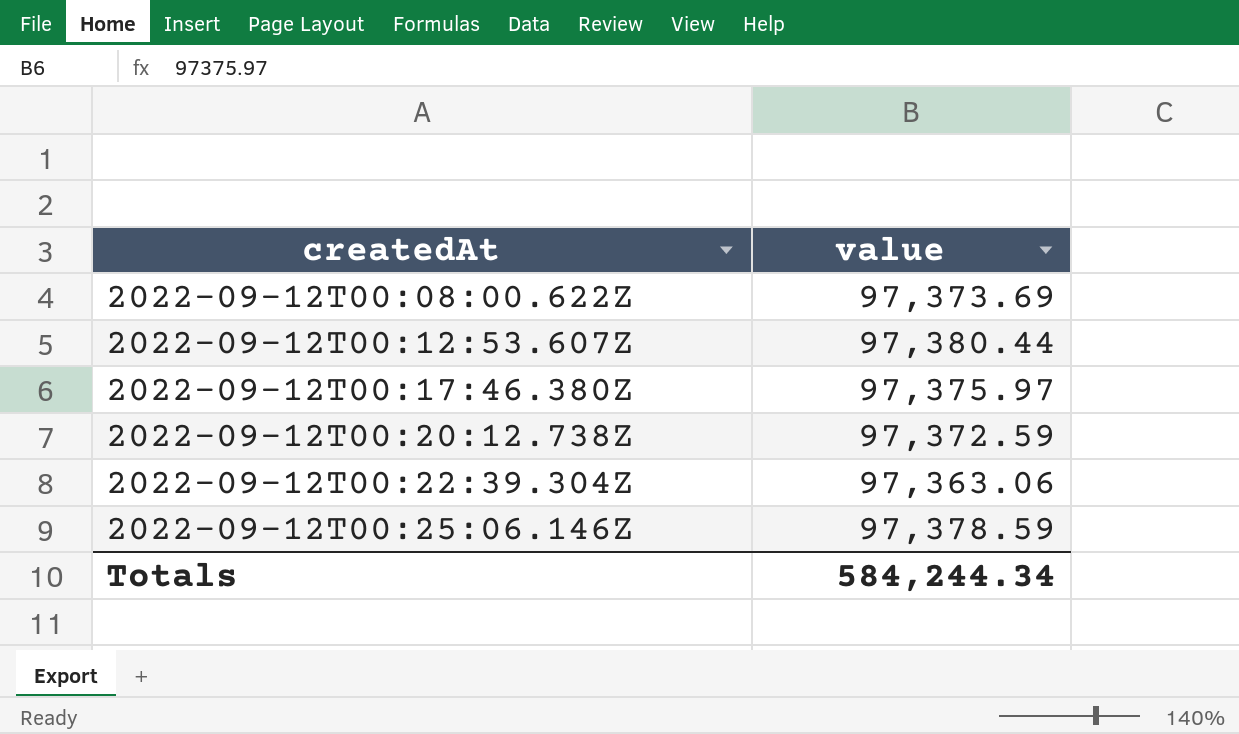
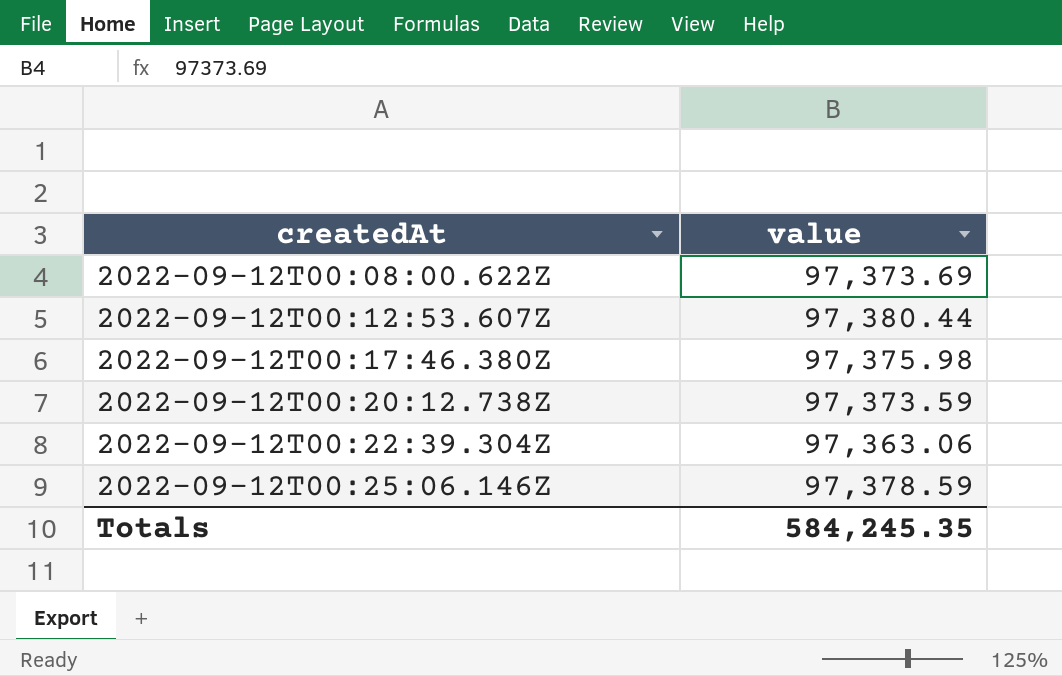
2022-09-12T00:17:46.380Z | value: 97,375.97 -> 97,375.98
2022-09-12T00:20:12.738Z | value: 97,372.59 -> 97,373.59
Totals | value: 584,244.34 -> 584,245.35

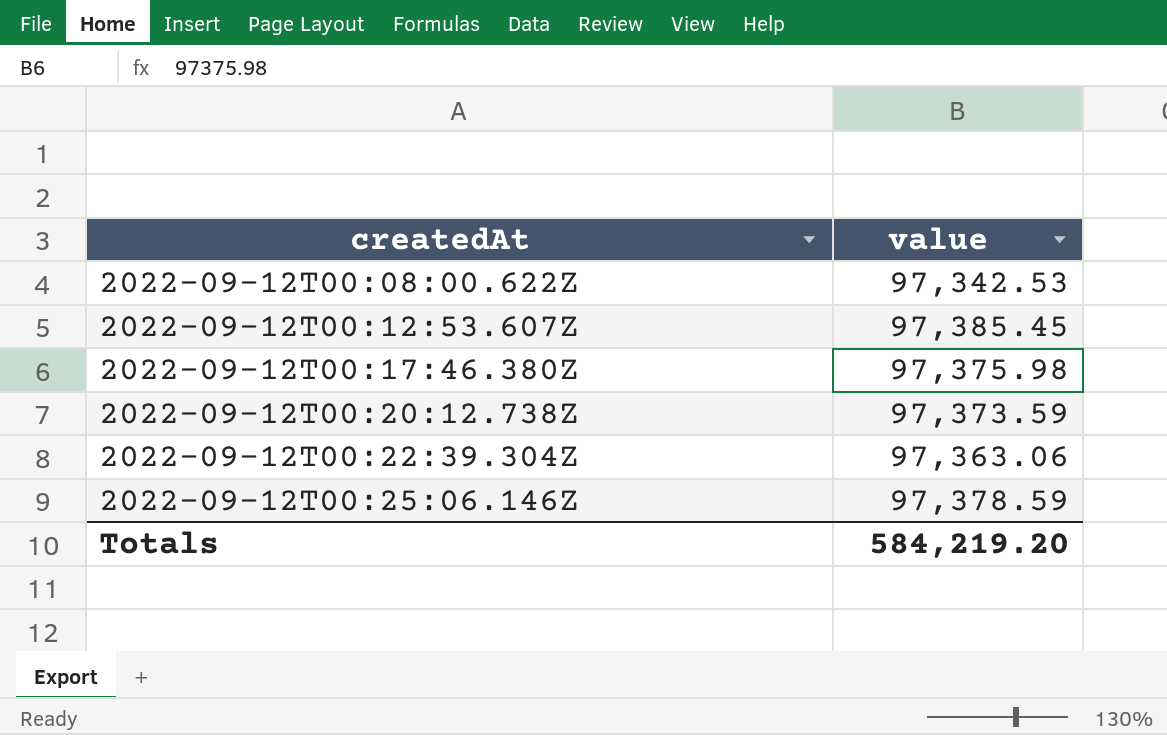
2022-09-12T00:08:00.622Z | value: 97,373.69 -> 97,342.53
2022-09-12T00:12:53.607Z | value: 97,380.44 -> 97,385.45
Totals | value: 584,245.35 -> 584,219.20

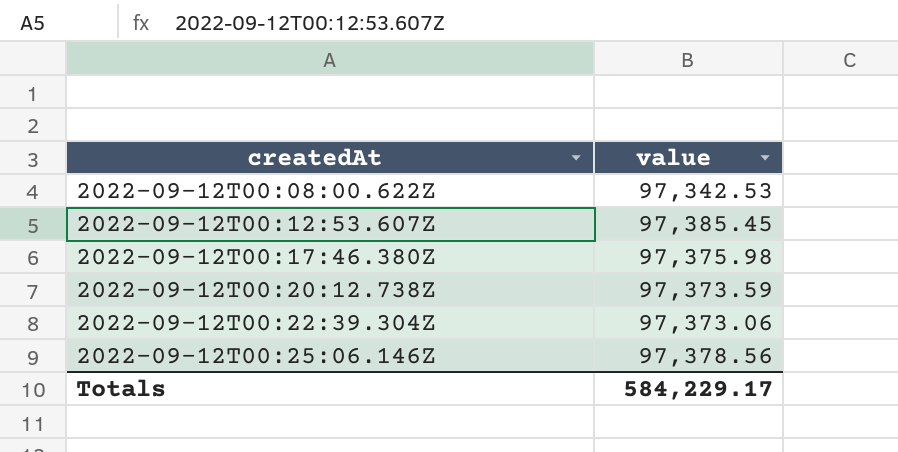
2022-09-12T00:22:39.304Z | value: 97,363.06 -> 97,373.06
2022-09-12T00:25:06.146Z | value: 97,378.59 -> 97,378.56
Totals | value: 584,219.20 -> 584,229.17

